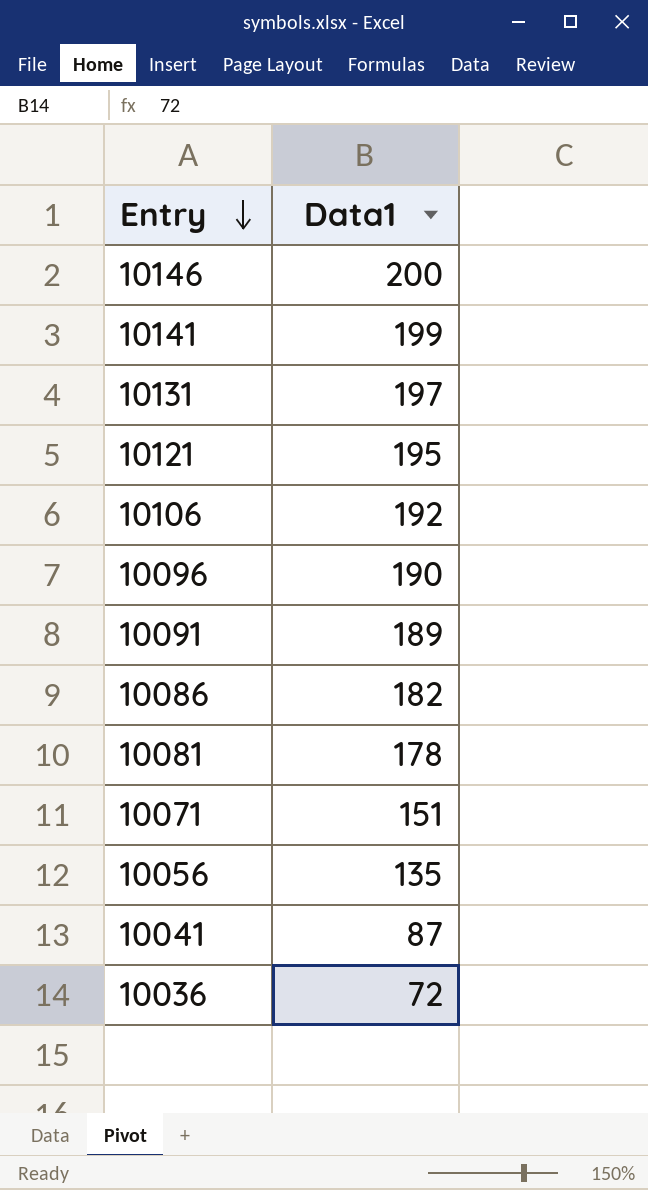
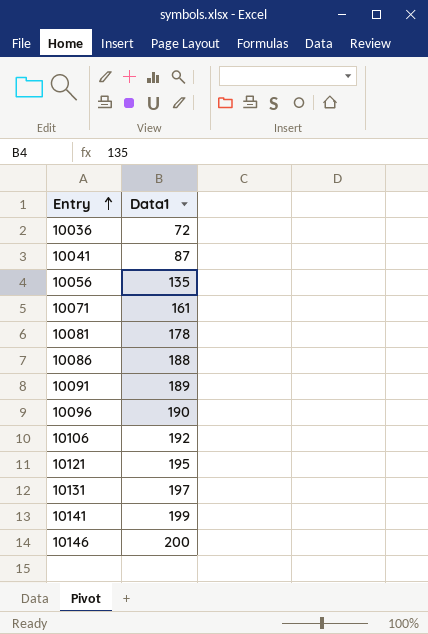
row order: Entry descending -> Entry ascending
10071 | Data1: 151 -> 161
10086 | Data1: 182 -> 188

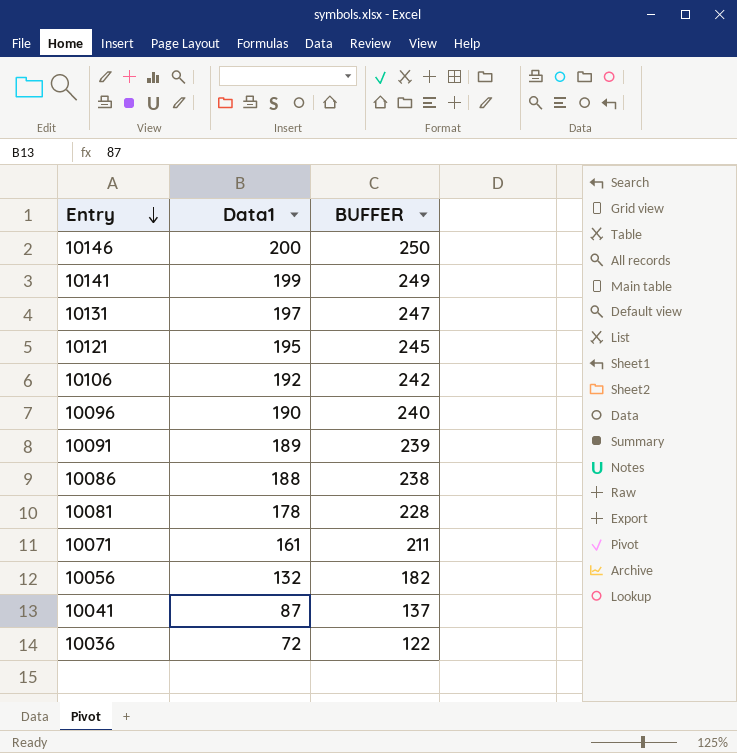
row order: Entry ascending -> Entry descending
column BUFFER | formula: none -> [Data1] + 50
10056 | Data1: 135 -> 132

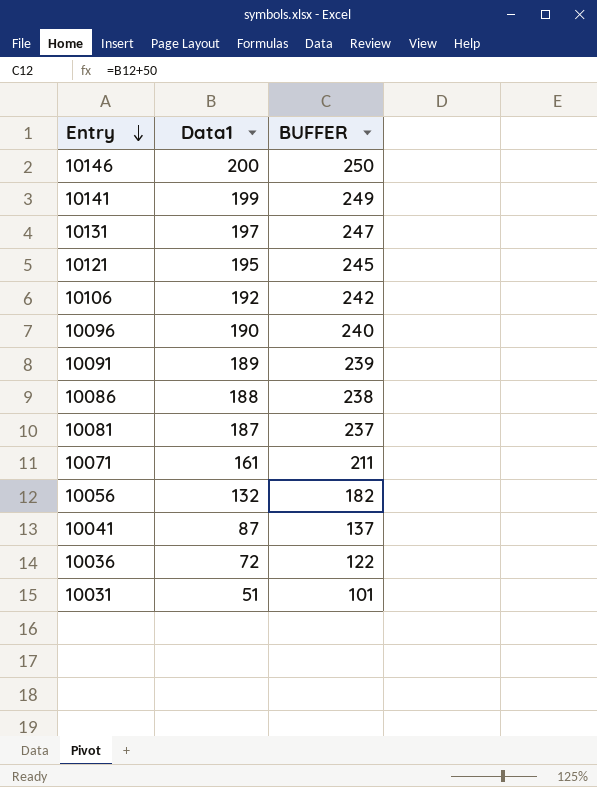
10081 | Data1: 178 -> 187
10081 | BUFFER: 228 -> 237
row 10031: none -> 51 | 101

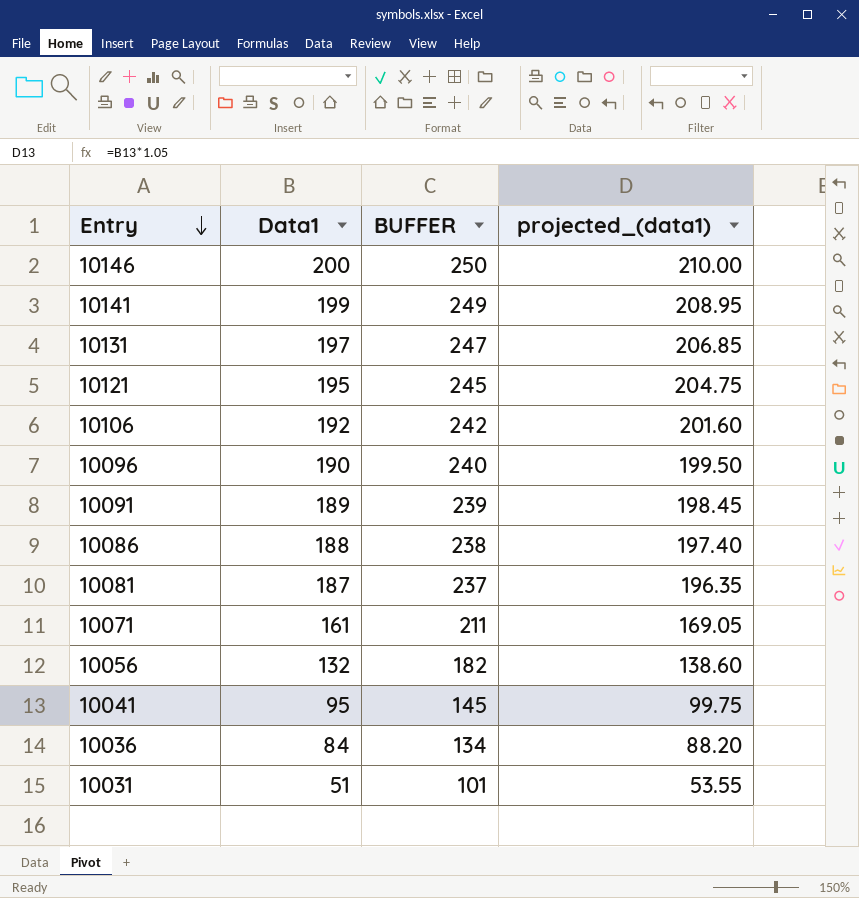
column projected_(data1) | formula: none -> [Data1] * 1.05
10041 | Data1: 87 -> 95
10041 | BUFFER: 137 -> 145
10036 | Data1: 72 -> 84
10036 | BUFFER: 122 -> 134

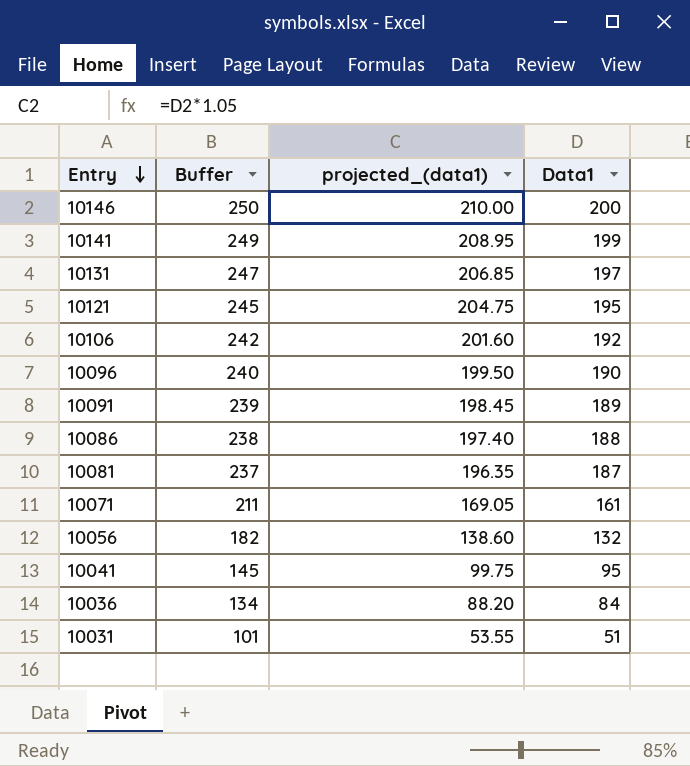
column name: BUFFER -> Buffer
column Data1 | position: 2 -> 4

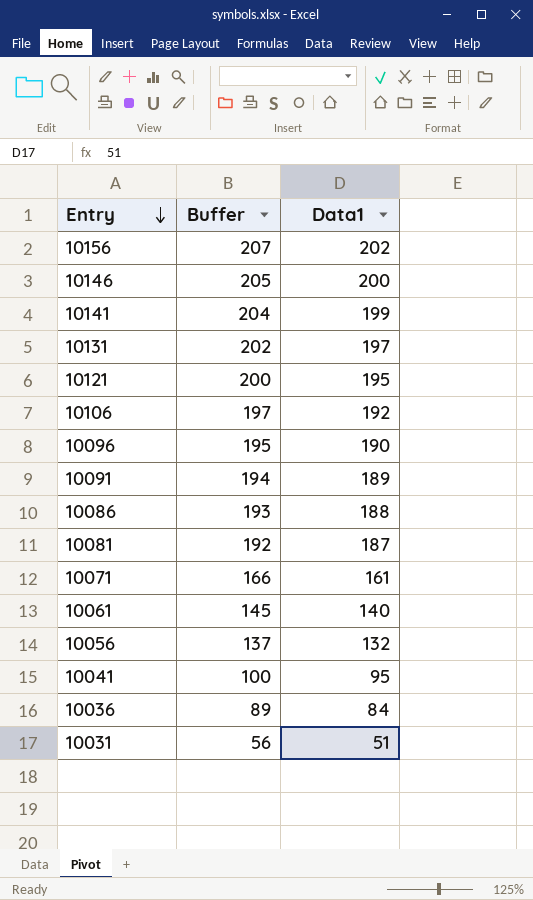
column projected_(data1) | formula: [Data1] * 1.05 -> none
column Buffer | formula: [Data1] + 50 -> [Data1] + 5
row 10156: none -> 207 | 202
row 10061: none -> 145 | 140

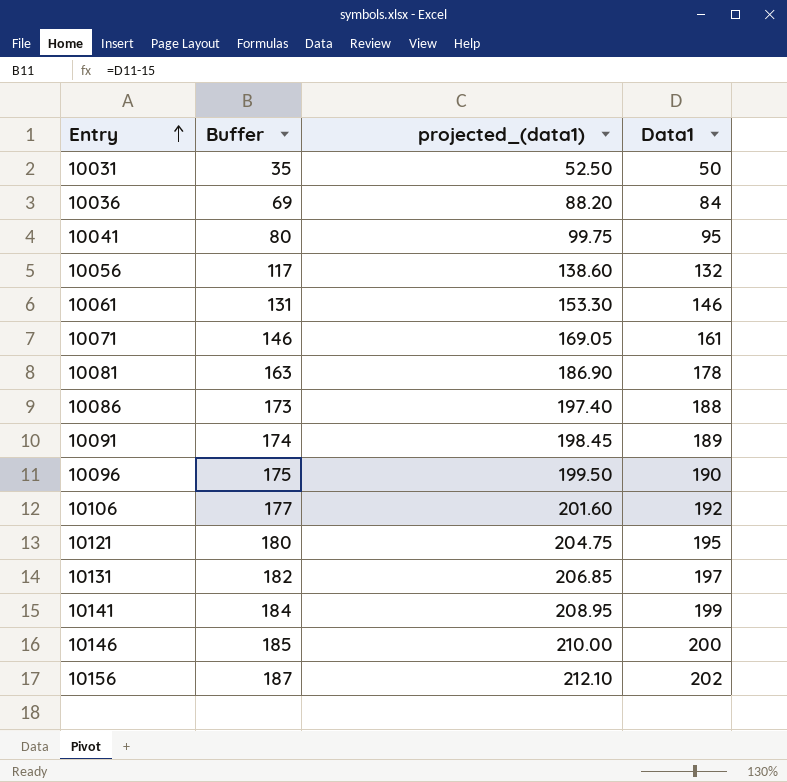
row order: Entry descending -> Entry ascending
column Buffer | formula: [Data1] + 5 -> [Data1] - 15
column projected_(data1) | formula: none -> [Data1] * 1.05
10031 | Data1: 51 -> 50
10061 | Data1: 140 -> 146
10081 | Data1: 187 -> 178

